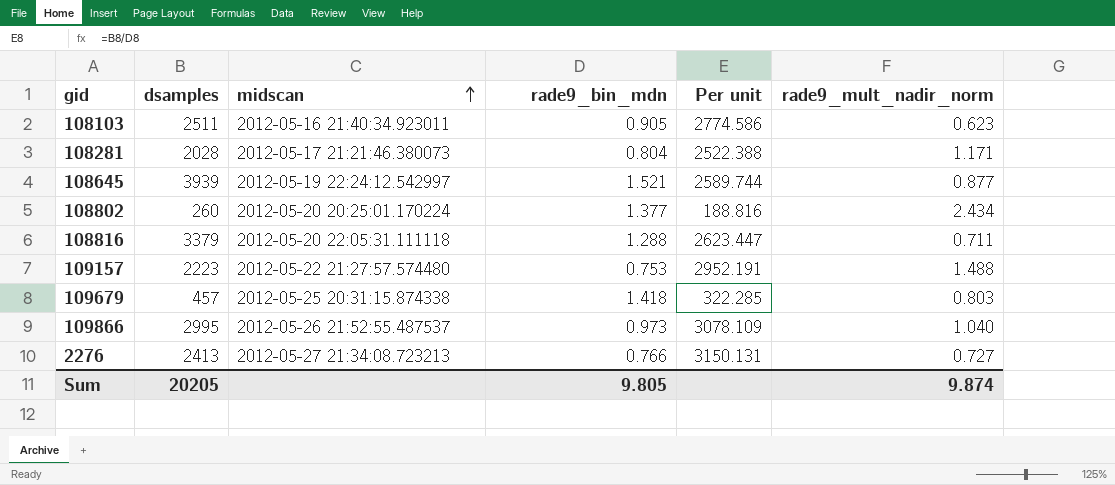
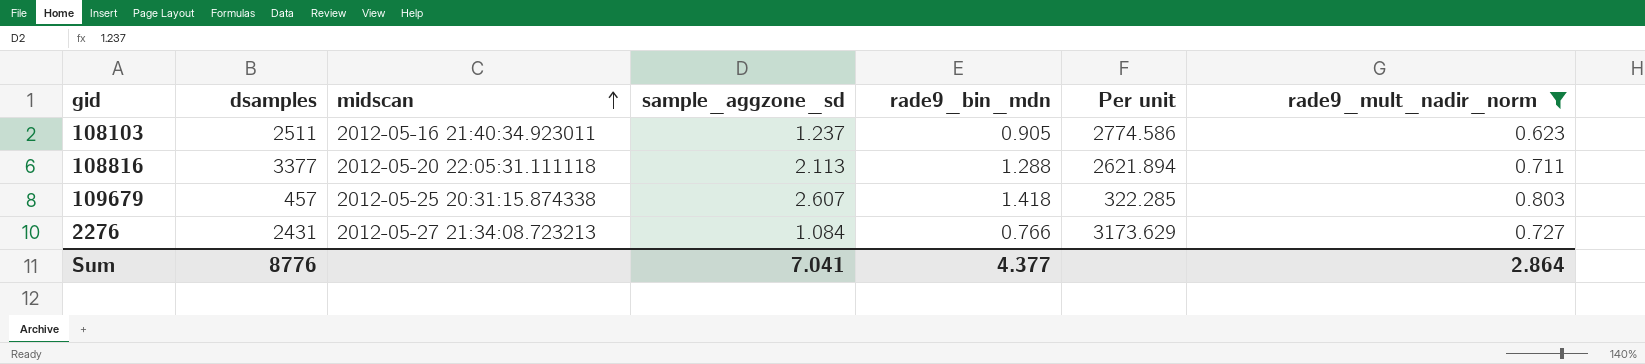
filter: none -> rade9_mult_nadir_norm <= 0.803
column sample_aggzone_sd | position: none -> 4
108816 | dsamples: 3379 -> 3377
108816 | Per unit: 2623.447 -> 2621.894
2276 | dsamples: 2413 -> 2431
2276 | Per unit: 3150.131 -> 3173.629
Sum | dsamples: 20205 -> 8776
Sum | rade9_bin_mdn: 9.805 -> 4.377
Sum | rade9_mult_nadir_norm: 9.874 -> 2.864

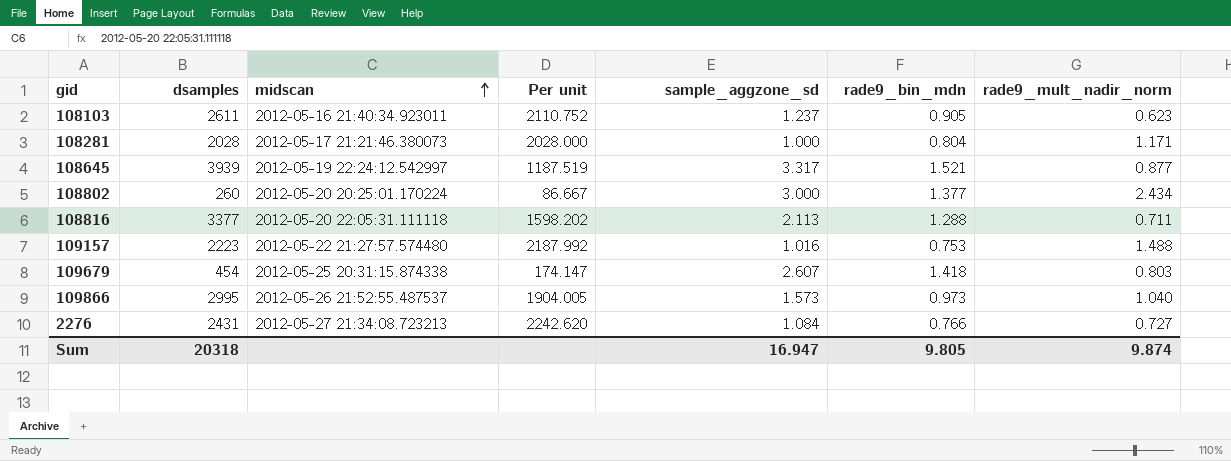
filter: rade9_mult_nadir_norm <= 0.803 -> none
column Per unit | formula: [dsamples] / [rade9_bin_mdn] -> [dsamples] / [sample_aggzone_sd]
column Per unit | position: 6 -> 4
108103 | dsamples: 2511 -> 2611
109679 | dsamples: 457 -> 454
Sum | dsamples: 8776 -> 20318
Sum | sample_aggzone_sd: 7.041 -> 16.947
Sum | rade9_bin_mdn: 4.377 -> 9.805
Sum | rade9_mult_nadir_norm: 2.864 -> 9.874

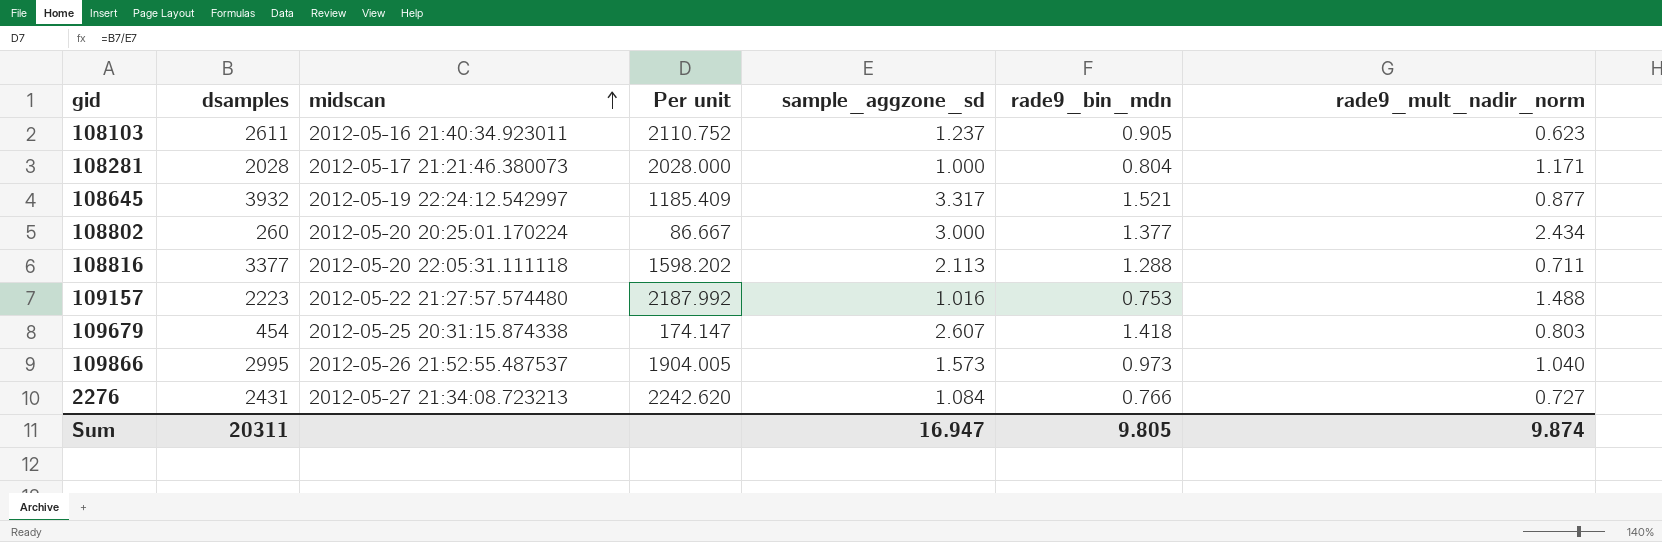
108645 | dsamples: 3939 -> 3932
108645 | Per unit: 1187.519 -> 1185.409
Sum | dsamples: 20318 -> 20311

